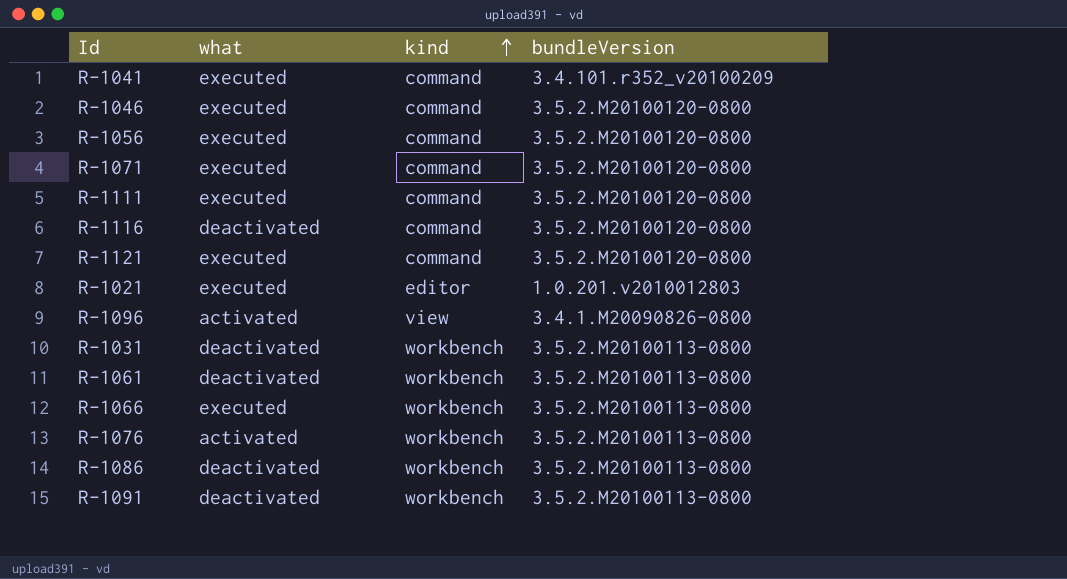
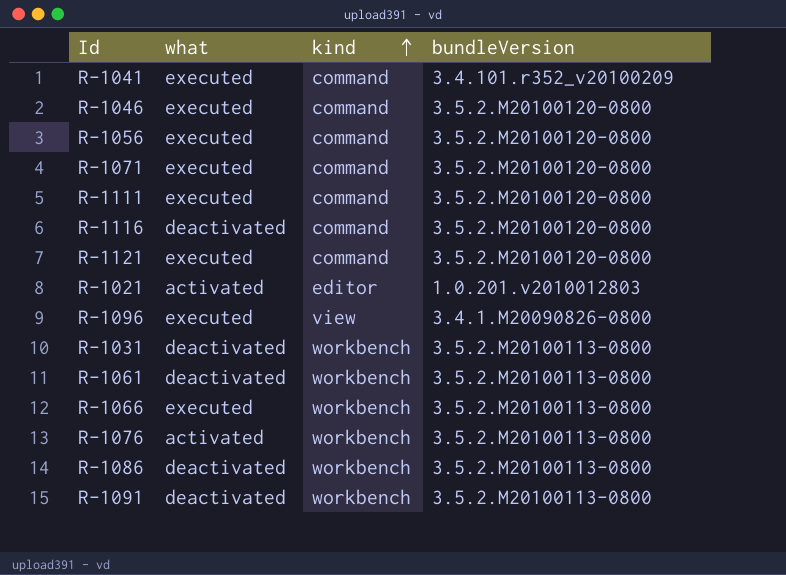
R-1021 | what: executed -> activated
R-1096 | what: activated -> executed

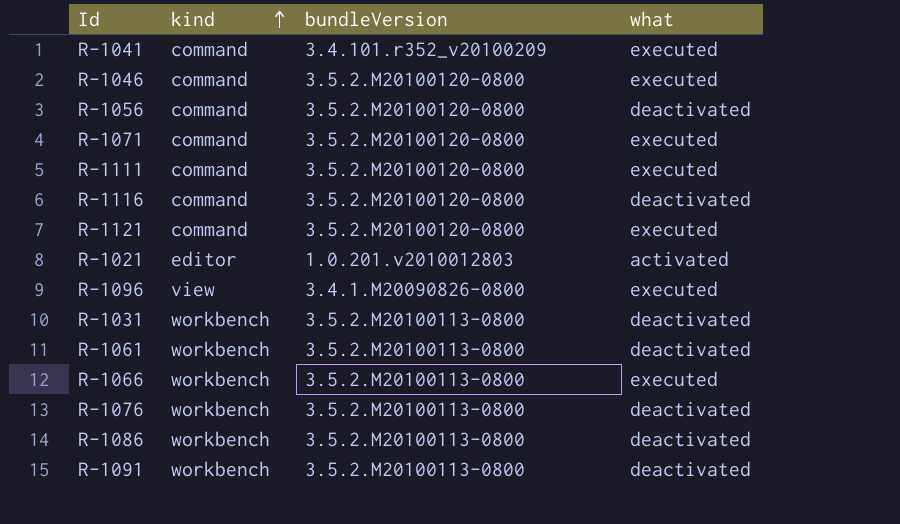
column what | position: 2 -> 4
R-1056 | what: executed -> deactivated
R-1076 | what: activated -> deactivated

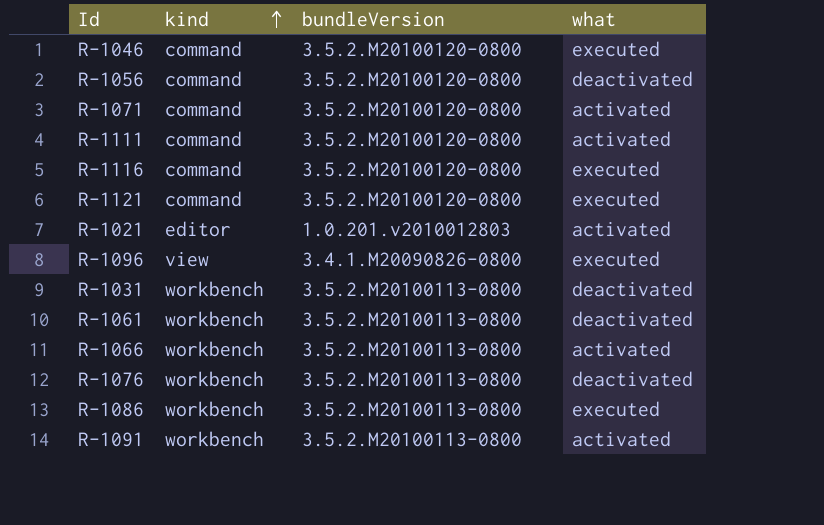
row R-1041: command | 3.4.101.r352_v20100209 | executed -> none
R-1071 | what: executed -> activated
R-1111 | what: executed -> activated
R-1116 | what: deactivated -> executed
R-1066 | what: executed -> activated
R-1086 | what: deactivated -> executed
R-1091 | what: deactivated -> activated

